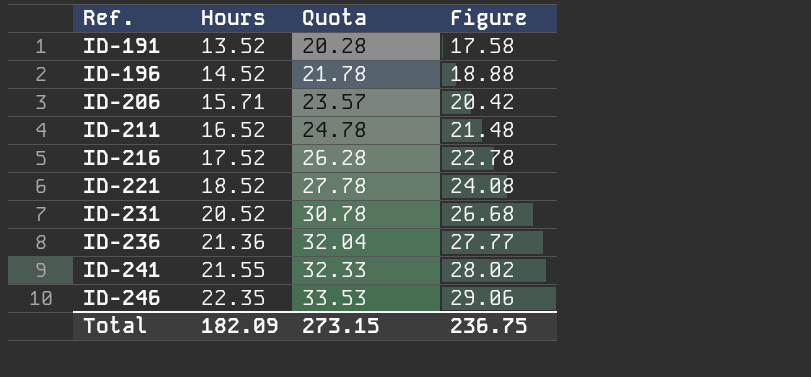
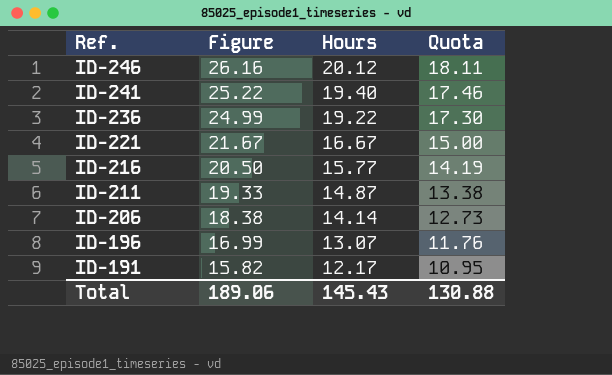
row order: Ref. ascending -> Ref. descending
column Figure | position: 4 -> 2
column Quota | formula: [Hours] * 1.5 -> [Hours] * 0.9
row ID-231: 20.52 | 30.78 | 26.68 -> none
ID-246 | Figure: 29.06 -> 26.16
ID-246 | Hours: 22.35 -> 20.12
ID-241 | Figure: 28.02 -> 25.22
ID-241 | Hours: 21.55 -> 19.40
ID-236 | Figure: 27.77 -> 24.99
ID-236 | Hours: 21.36 -> 19.22
ID-221 | Figure: 24.08 -> 21.67
ID-221 | Hours: 18.52 -> 16.67
ID-216 | Figure: 22.78 -> 20.50
ID-216 | Hours: 17.52 -> 15.77
ID-211 | Figure: 21.48 -> 19.33
ID-211 | Hours: 16.52 -> 14.87
ID-206 | Figure: 20.42 -> 18.38
ID-206 | Hours: 15.71 -> 14.14
ID-196 | Figure: 18.88 -> 16.99
ID-196 | Hours: 14.52 -> 13.07
ID-191 | Figure: 17.58 -> 15.82
ID-191 | Hours: 13.52 -> 12.17
Total | Figure: 236.75 -> 189.06
Total | Hours: 182.09 -> 145.43
Total | Quota: 273.15 -> 130.88

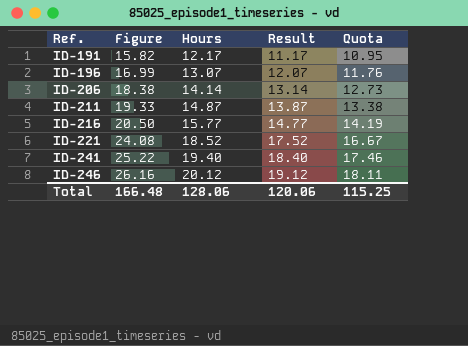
row order: Ref. descending -> Ref. ascending
column Result | formula: none -> [Hours] - 1
row ID-236: 24.99 | 19.22 | 17.30 -> none
ID-221 | Figure: 21.67 -> 24.08
ID-221 | Hours: 16.67 -> 18.52
ID-221 | Quota: 15.00 -> 16.67
Total | Figure: 189.06 -> 166.48
Total | Hours: 145.43 -> 128.06
Total | Quota: 130.88 -> 115.25

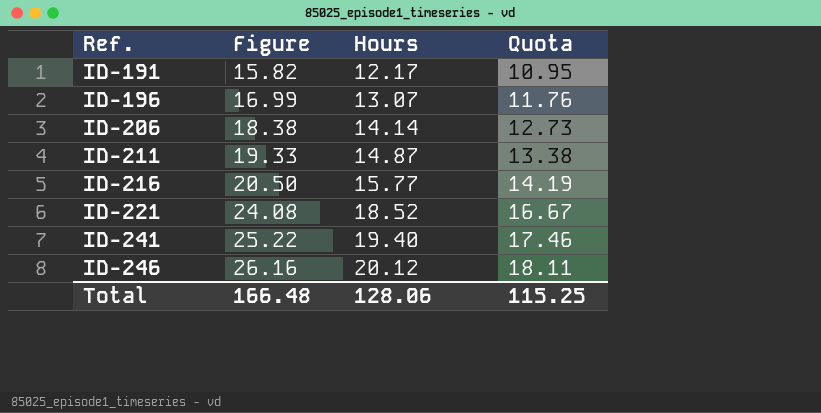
column Result | formula: [Hours] - 1 -> none

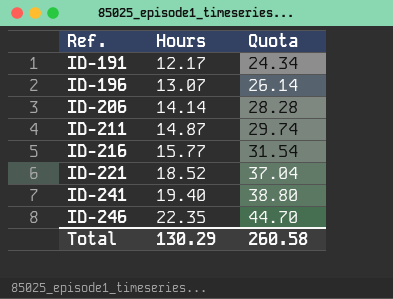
column Figure | formula: [Hours] * 1.3 -> none
column Quota | formula: [Hours] * 0.9 -> [Hours] * 2
ID-246 | Hours: 20.12 -> 22.35
Total | Hours: 128.06 -> 130.29
Total | Quota: 115.25 -> 260.58

